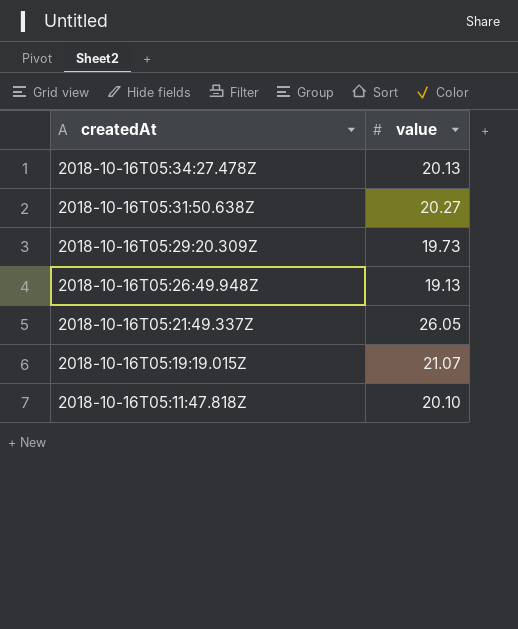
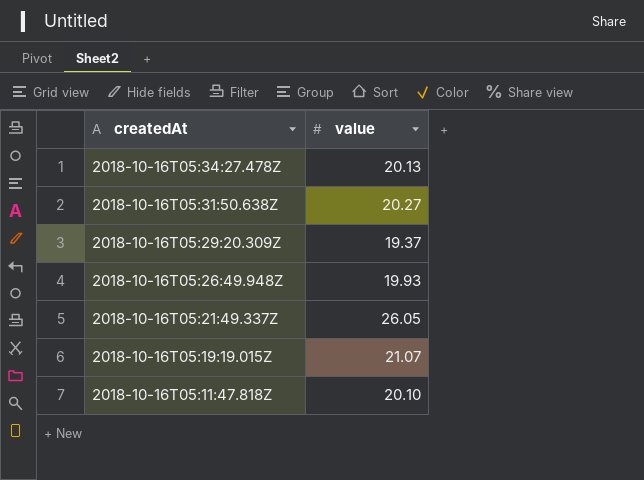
2018-10-16T05:29:20.309Z | value: 19.73 -> 19.37
2018-10-16T05:26:49.948Z | value: 19.13 -> 19.93

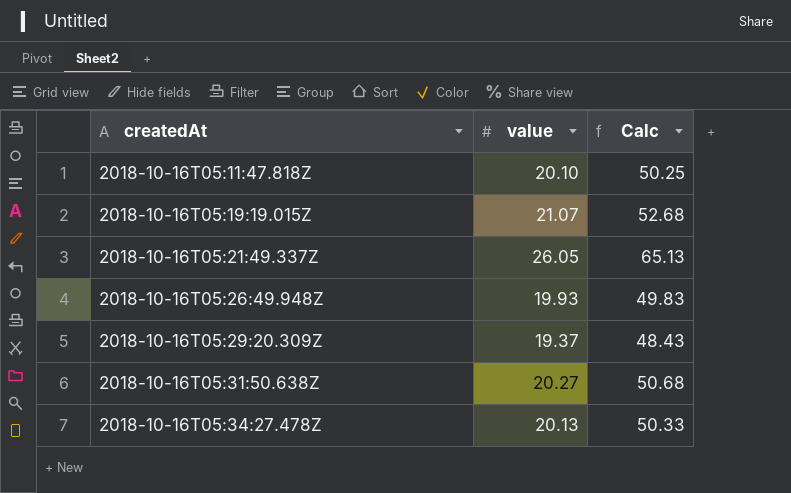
row order: createdAt descending -> createdAt ascending
column Calc | formula: none -> [value] * 2.5

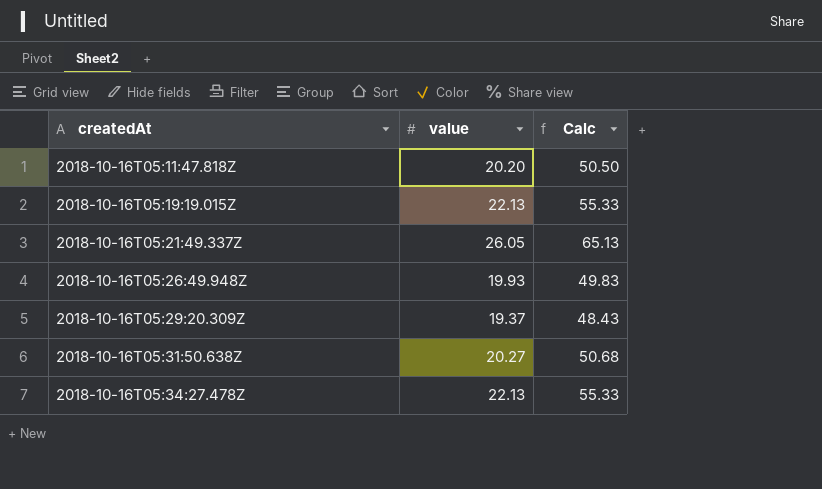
2018-10-16T05:11:47.818Z | value: 20.10 -> 20.20
2018-10-16T05:11:47.818Z | Calc: 50.25 -> 50.50
2018-10-16T05:19:19.015Z | value: 21.07 -> 22.13
2018-10-16T05:19:19.015Z | Calc: 52.68 -> 55.33
2018-10-16T05:34:27.478Z | value: 20.13 -> 22.13
2018-10-16T05:34:27.478Z | Calc: 50.33 -> 55.33

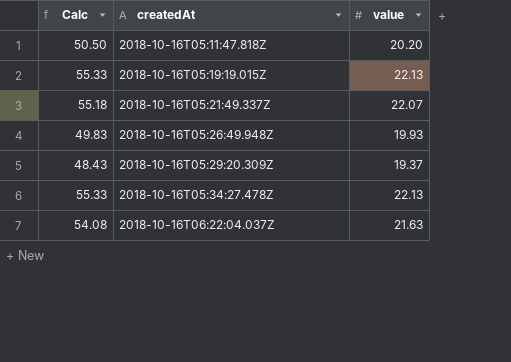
column Calc | position: 3 -> 1
row 2018-10-16T05:31:50.638Z: 20.27 | 50.68 -> none
2018-10-16T05:21:49.337Z | Calc: 65.13 -> 55.18
2018-10-16T05:21:49.337Z | value: 26.05 -> 22.07
row 2018-10-16T06:22:04.037Z: none -> 54.08 | 21.63

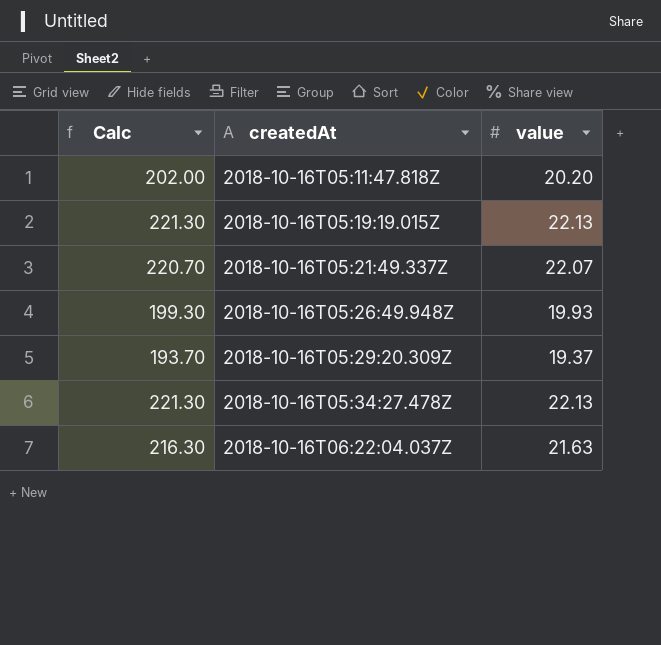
column Calc | formula: [value] * 2.5 -> [value] * 10

